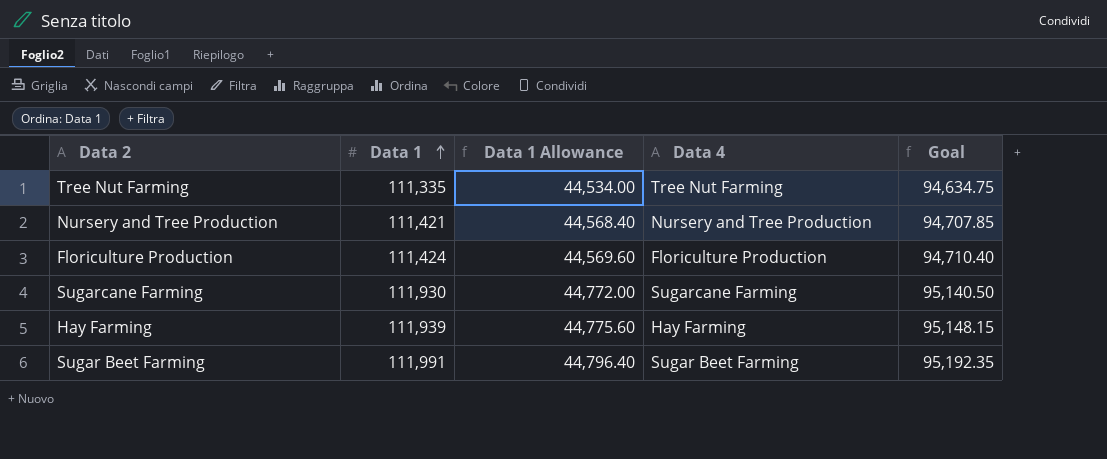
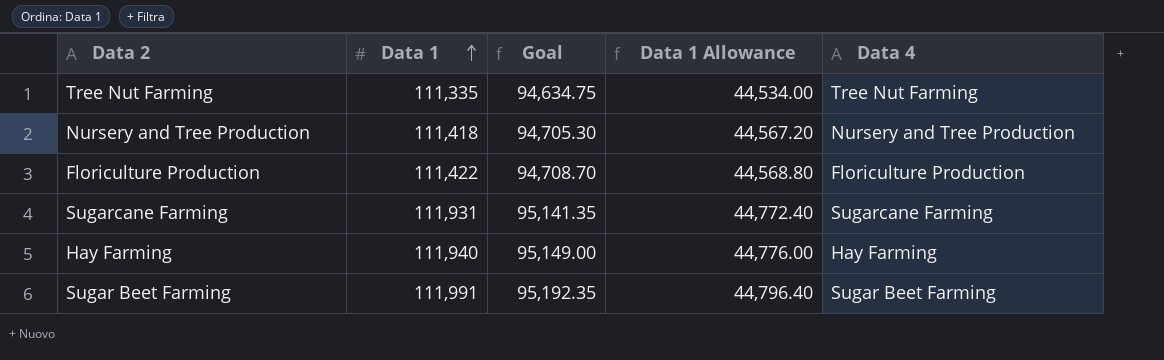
column Goal | position: 5 -> 3
Nursery and Tree Production | Data 1: 111,421 -> 111,418
Nursery and Tree Production | Goal: 94,707.85 -> 94,705.30
Nursery and Tree Production | Data 1 Allowance: 44,568.40 -> 44,567.20
Floriculture Production | Data 1: 111,424 -> 111,422
Floriculture Production | Goal: 94,710.40 -> 94,708.70
Floriculture Production | Data 1 Allowance: 44,569.60 -> 44,568.80
Sugarcane Farming | Data 1: 111,930 -> 111,931
Sugarcane Farming | Goal: 95,140.50 -> 95,141.35
Sugarcane Farming | Data 1 Allowance: 44,772.00 -> 44,772.40
Hay Farming | Data 1: 111,939 -> 111,940
Hay Farming | Goal: 95,148.15 -> 95,149.00
Hay Farming | Data 1 Allowance: 44,775.60 -> 44,776.00

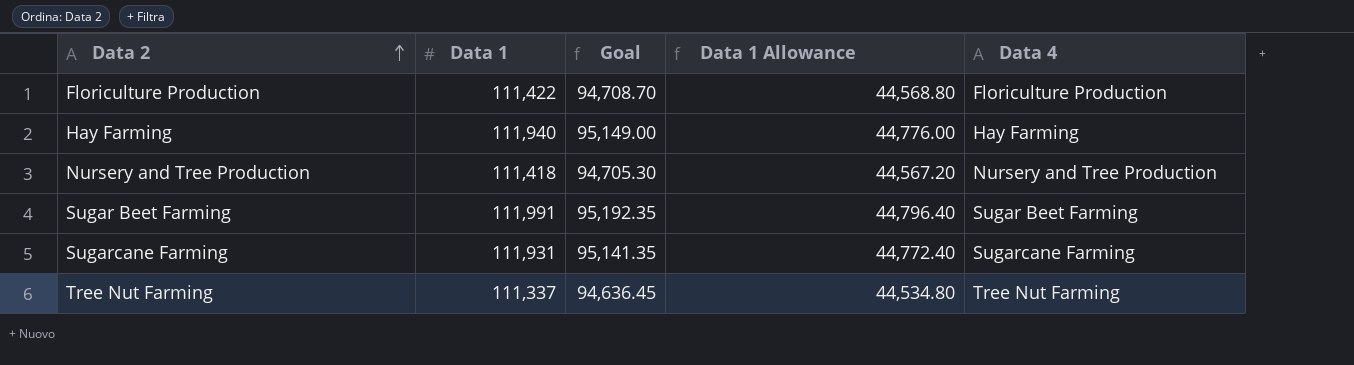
row order: Data 1 ascending -> Data 2 ascending
Tree Nut Farming | Data 1: 111,335 -> 111,337
Tree Nut Farming | Goal: 94,634.75 -> 94,636.45
Tree Nut Farming | Data 1 Allowance: 44,534.00 -> 44,534.80

